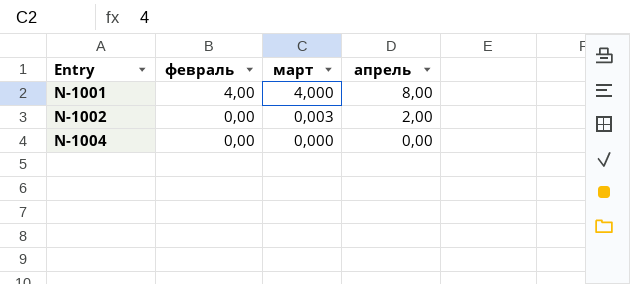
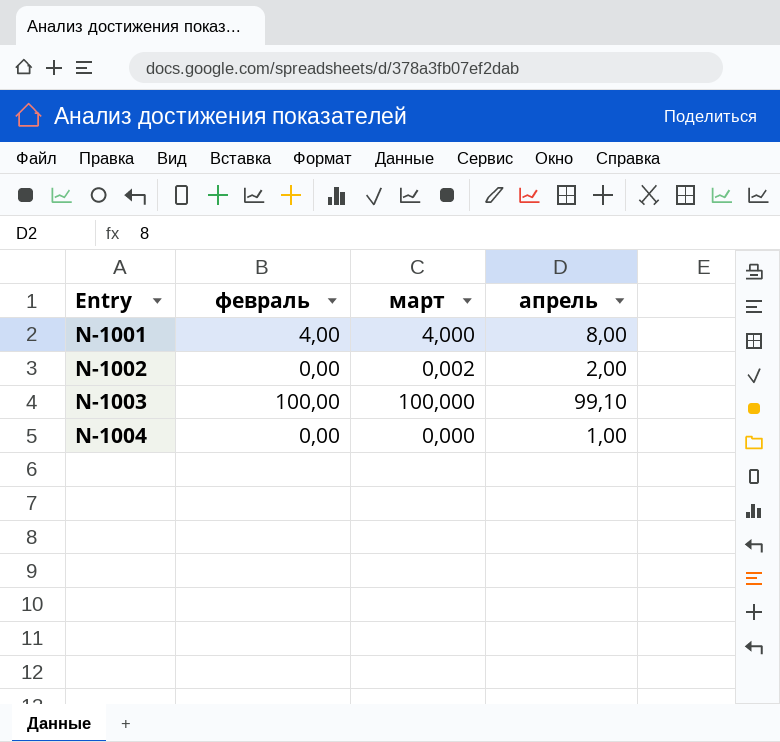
N-1002 | март: 0,003 -> 0,002
row N-1003: none -> 100,00 | 100,000 | 99,10
N-1004 | апрель: 0,00 -> 1,00

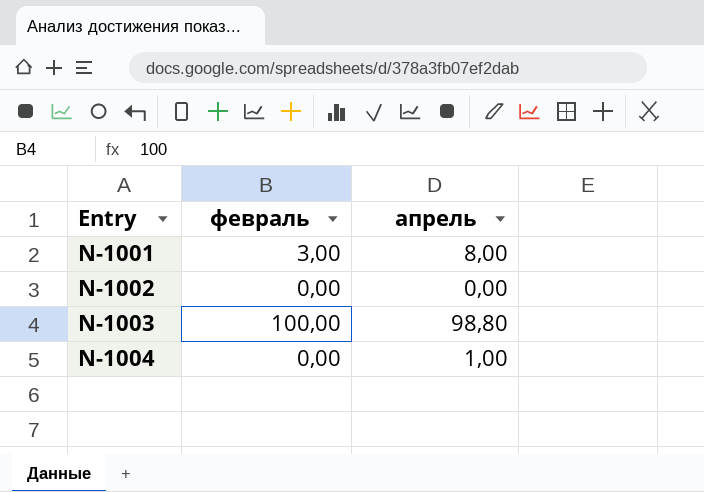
column март | position: 3 -> none
N-1001 | февраль: 4,00 -> 3,00
N-1002 | апрель: 2,00 -> 0,00
N-1003 | апрель: 99,10 -> 98,80

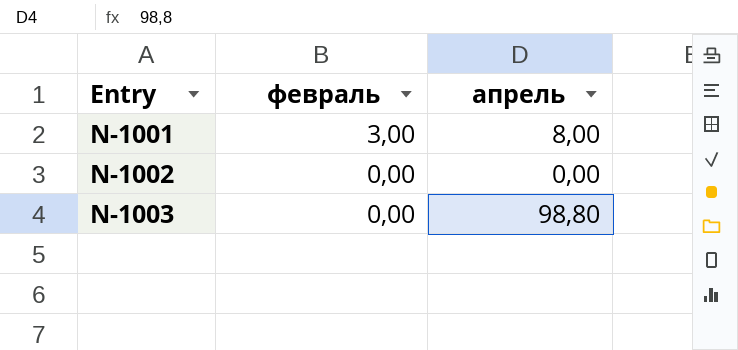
row N-1004: 0,00 | 1,00 -> none
N-1003 | февраль: 100,00 -> 0,00

